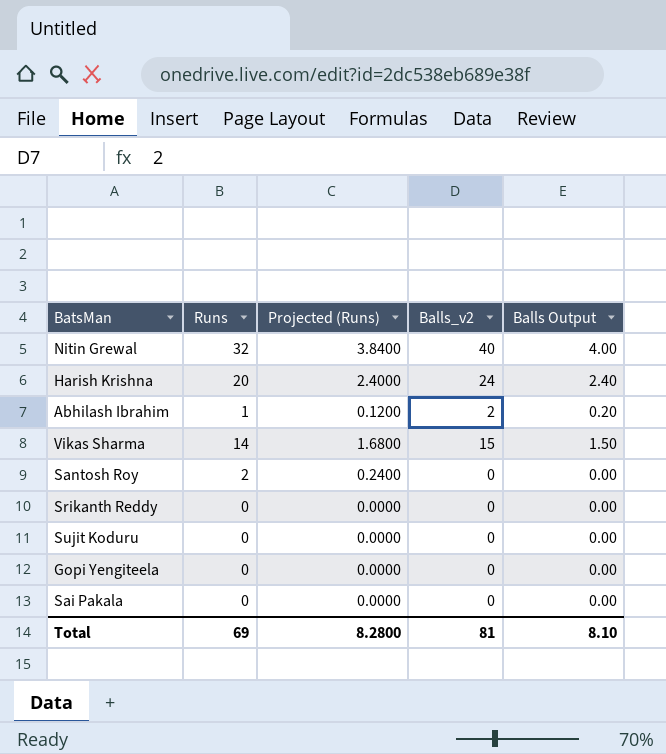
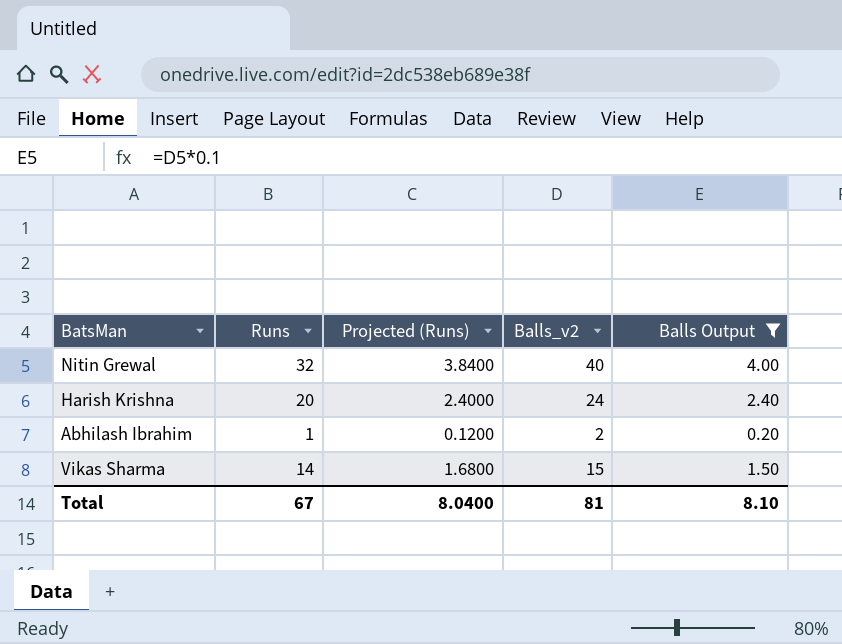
filter: none -> Balls Output != 0.00
Total | Runs: 69 -> 67
Total | Projected (Runs): 8.2800 -> 8.0400

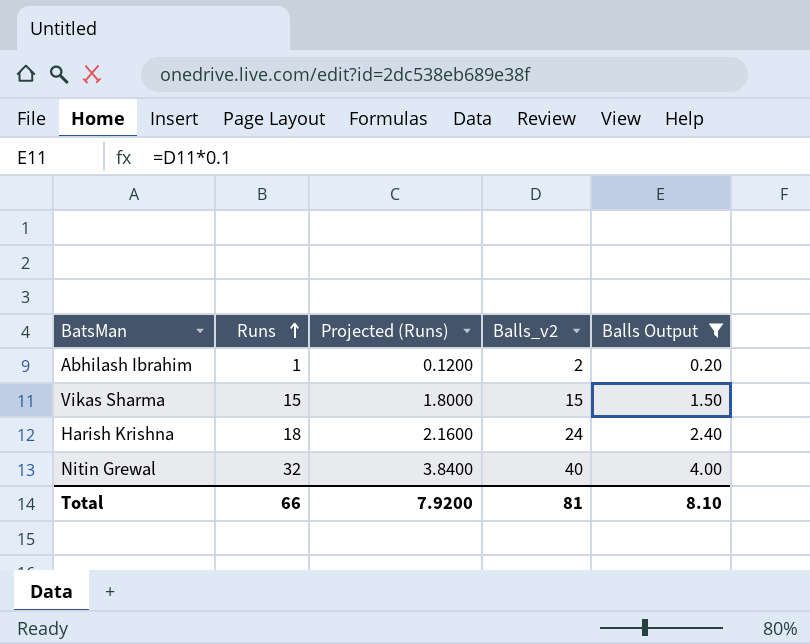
row order: none -> Runs ascending
Vikas Sharma | Runs: 14 -> 15
Vikas Sharma | Projected (Runs): 1.6800 -> 1.8000
Harish Krishna | Runs: 20 -> 18
Harish Krishna | Projected (Runs): 2.4000 -> 2.1600
Total | Runs: 67 -> 66
Total | Projected (Runs): 8.0400 -> 7.9200

